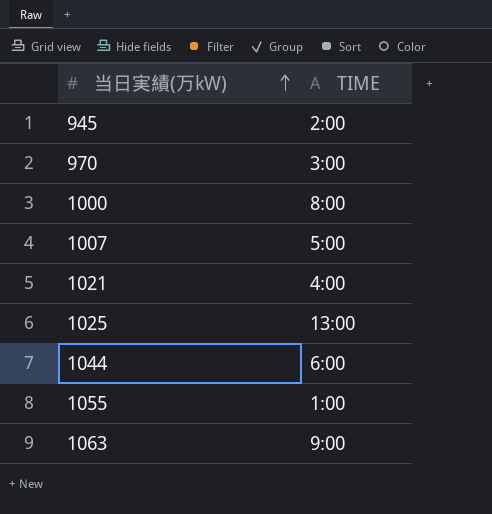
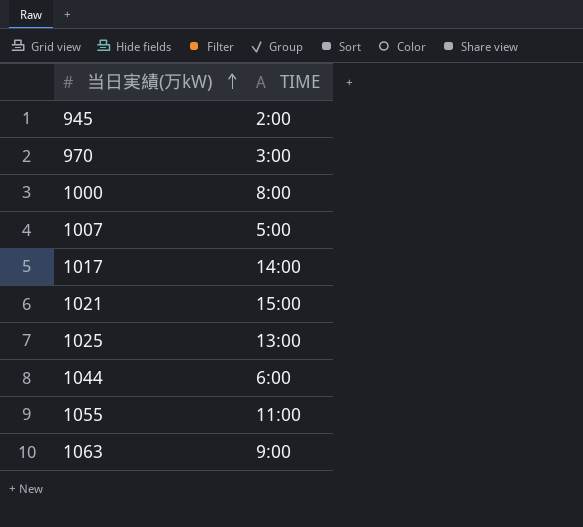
row 1017: none -> 14:00
1021 | TIME: 4:00 -> 15:00
1055 | TIME: 1:00 -> 11:00

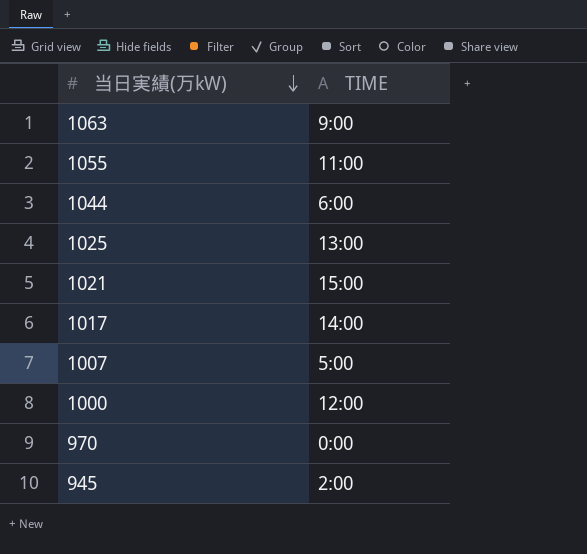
row order: 当日実績(万kW) ascending -> 当日実績(万kW) descending
1000 | TIME: 8:00 -> 12:00
970 | TIME: 3:00 -> 0:00

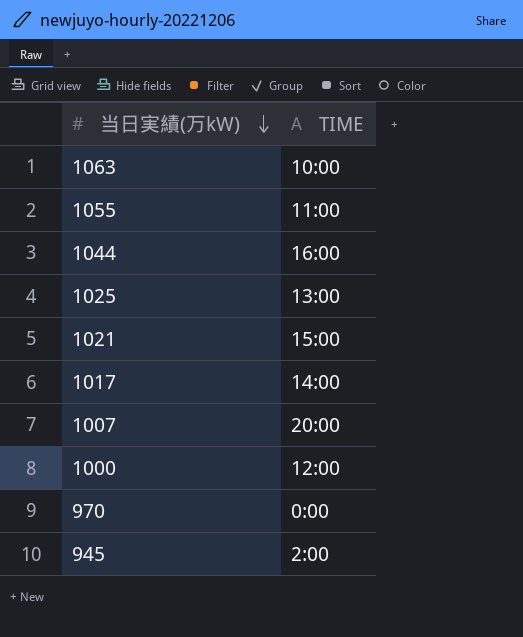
1063 | TIME: 9:00 -> 10:00
1044 | TIME: 6:00 -> 16:00
1007 | TIME: 5:00 -> 20:00

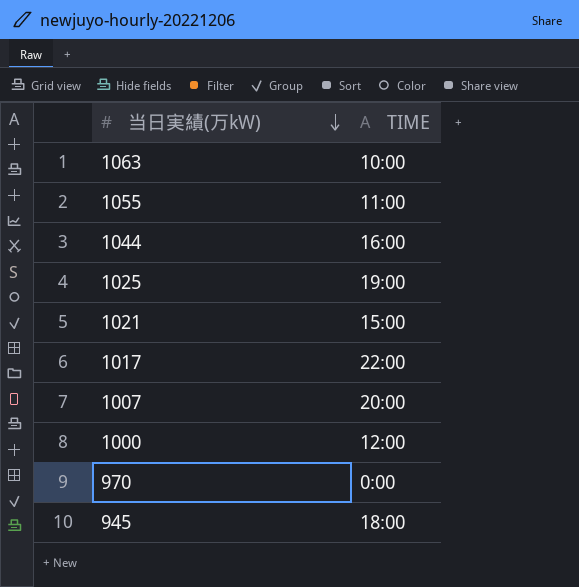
1025 | TIME: 13:00 -> 19:00
1017 | TIME: 14:00 -> 22:00
945 | TIME: 2:00 -> 18:00

